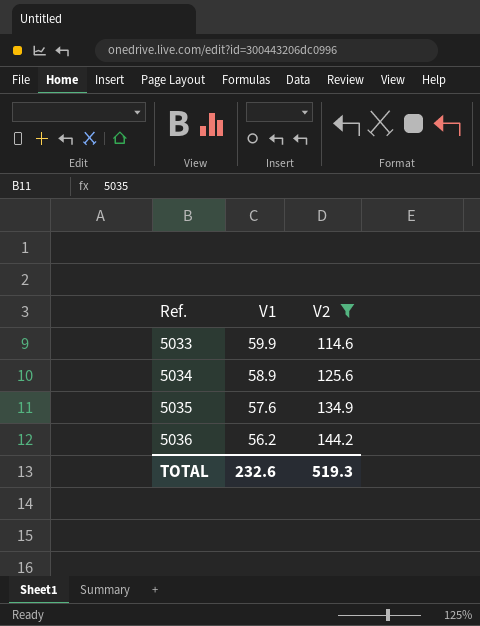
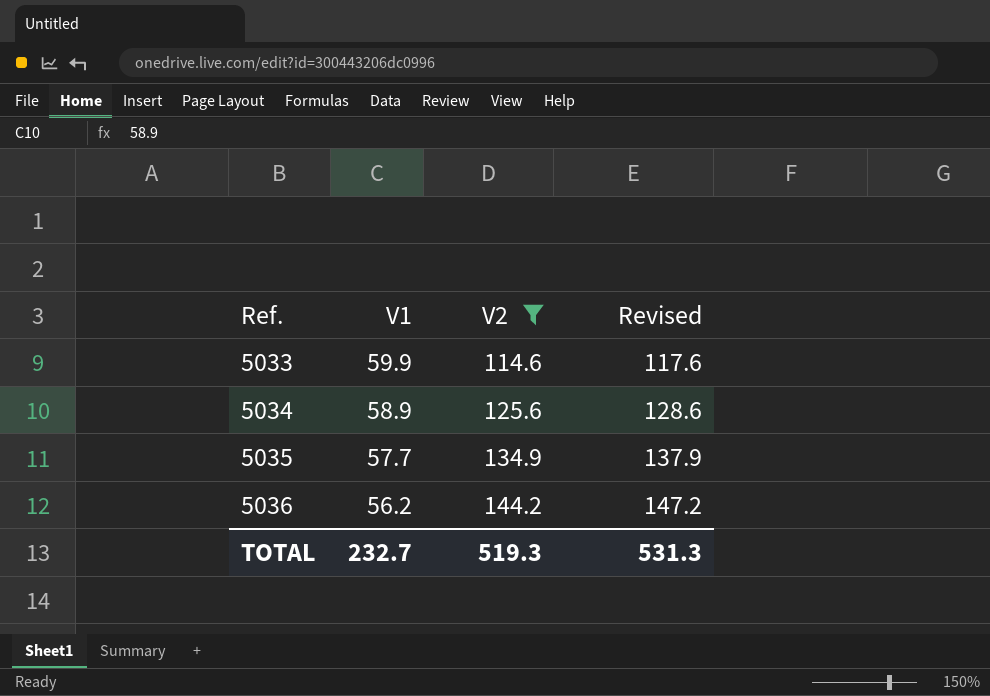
column Revised | formula: none -> [V2] + 3
5035 | V1: 57.6 -> 57.7
TOTAL | V1: 232.6 -> 232.7

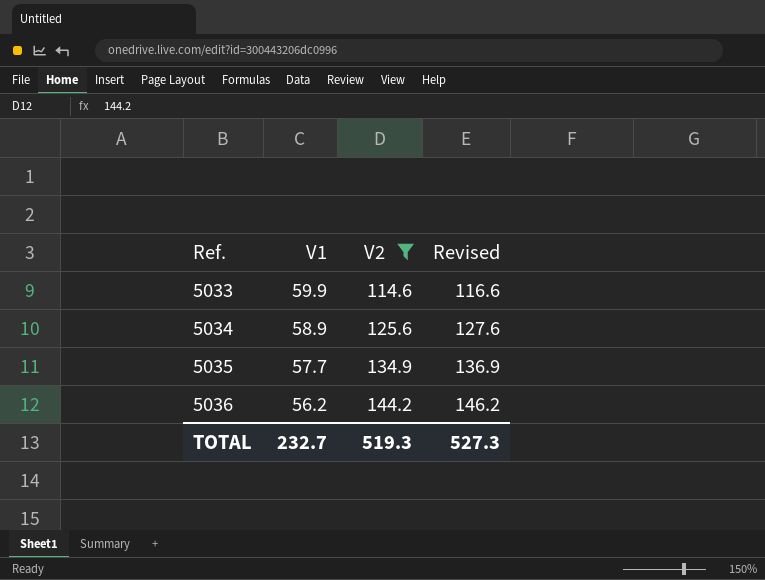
column Revised | formula: [V2] + 3 -> [V2] + 2
TOTAL | Revised: 531.3 -> 527.3

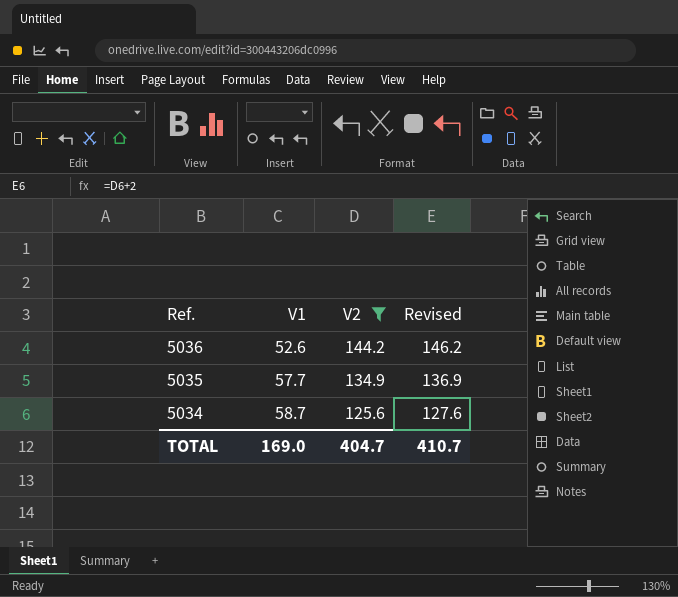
row order: Ref. ascending -> Ref. descending
row 5033: 59.9 | 114.6 | 116.6 -> none
5036 | V1: 56.2 -> 52.6
5034 | V1: 58.9 -> 58.7
TOTAL | V1: 232.7 -> 169.0
TOTAL | V2: 519.3 -> 404.7
TOTAL | Revised: 527.3 -> 410.7

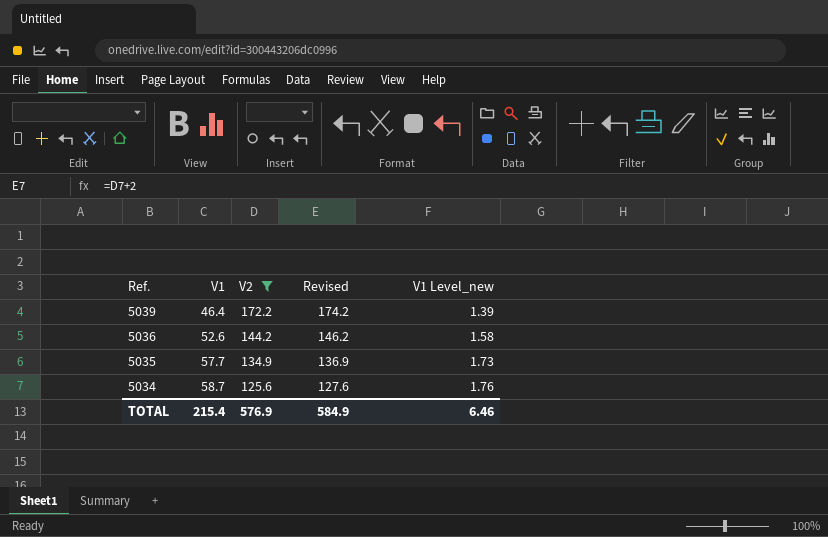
column V1 Level_new | formula: none -> [V1] * 0.03
row 5039: none -> 46.4 | 172.2 | 174.2 | 1.39
TOTAL | V1: 169.0 -> 215.4
TOTAL | V2: 404.7 -> 576.9
TOTAL | Revised: 410.7 -> 584.9

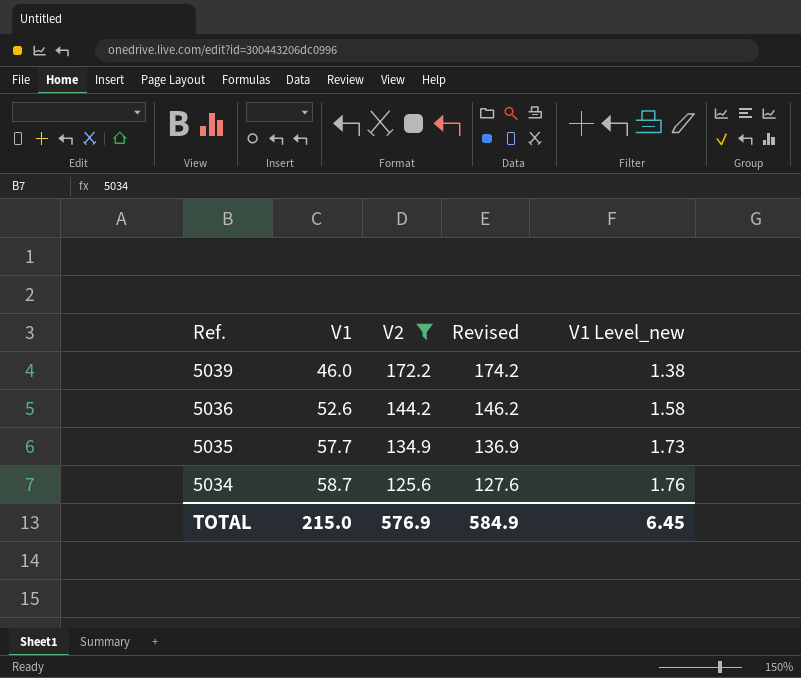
5039 | V1: 46.4 -> 46.0
5039 | V1 Level_new: 1.39 -> 1.38
TOTAL | V1: 215.4 -> 215.0
TOTAL | V1 Level_new: 6.46 -> 6.45

